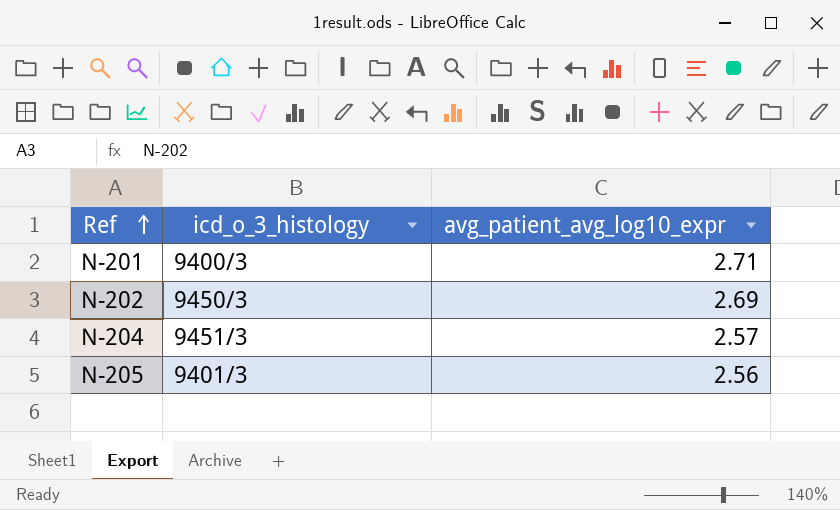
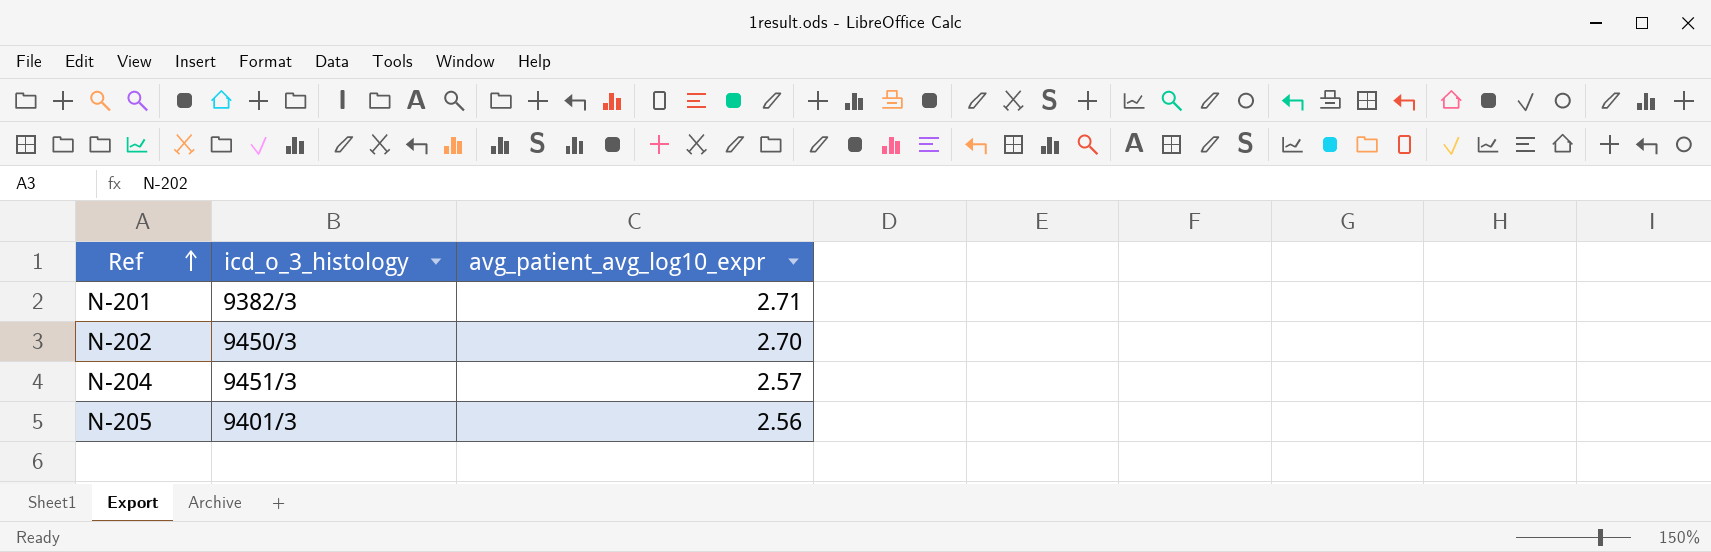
N-201 | icd_o_3_histology: 9400/3 -> 9382/3
N-202 | avg_patient_avg_log10_expr: 2.69 -> 2.70

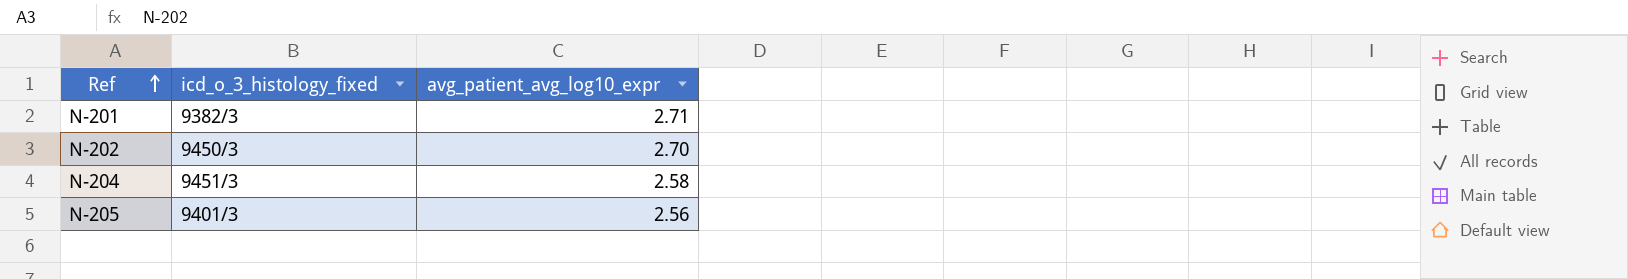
column name: icd_o_3_histology -> icd_o_3_histology_fixed
N-204 | avg_patient_avg_log10_expr: 2.57 -> 2.58

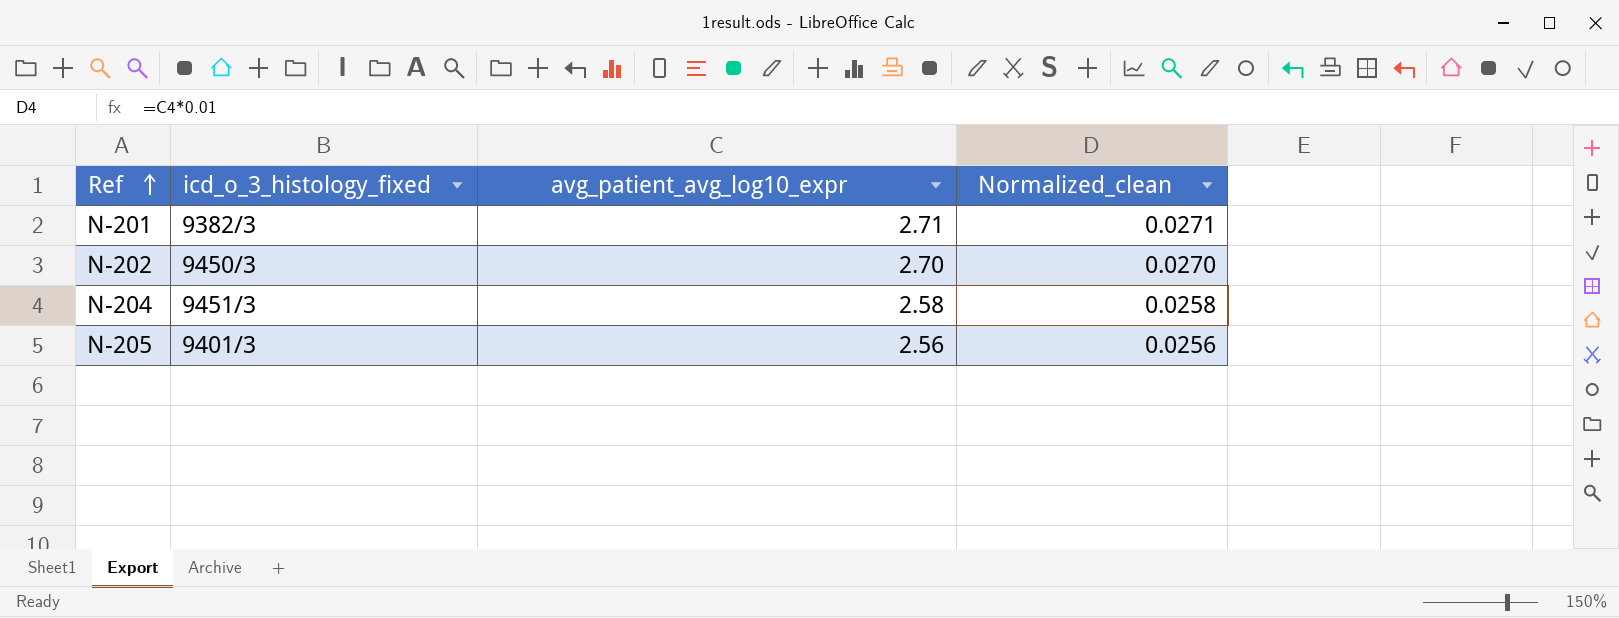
column Normalized_clean | formula: none -> [avg_patient_avg_log10_expr] * 0.01

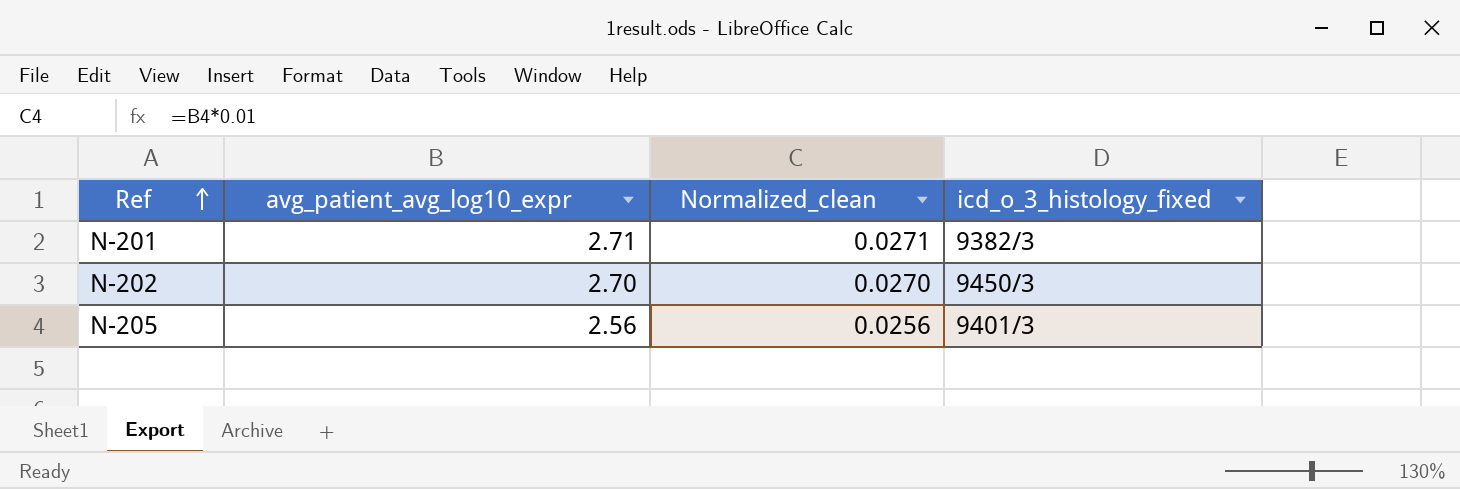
column icd_o_3_histology_fixed | position: 2 -> 4
row N-204: 9451/3 | 2.58 | 0.0258 -> none

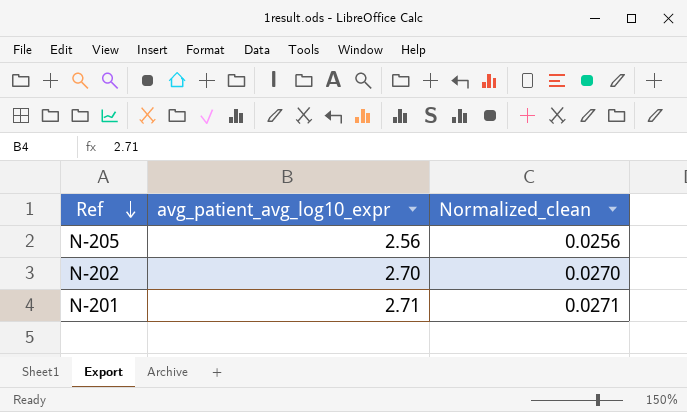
row order: Ref ascending -> Ref descending
column icd_o_3_histology_fixed | position: 4 -> none

